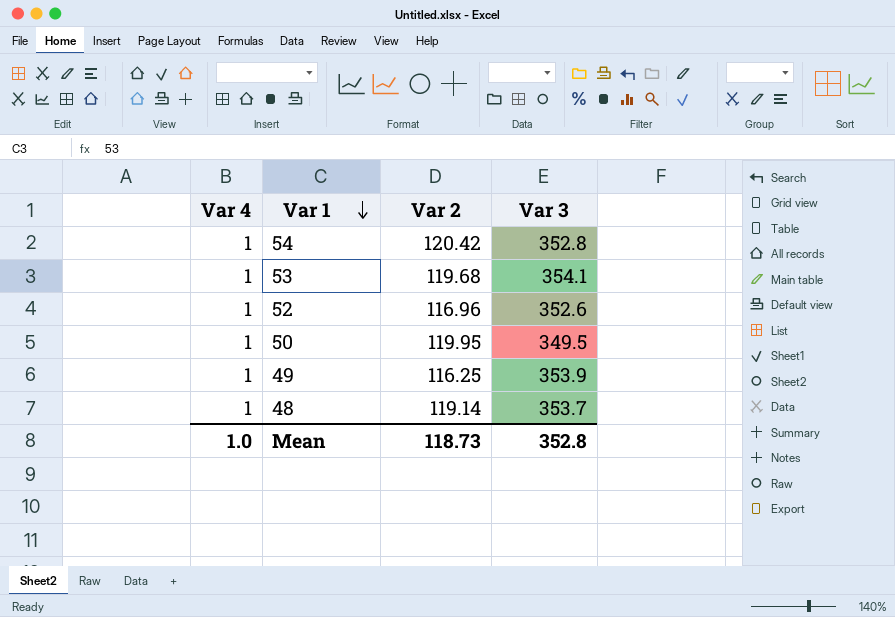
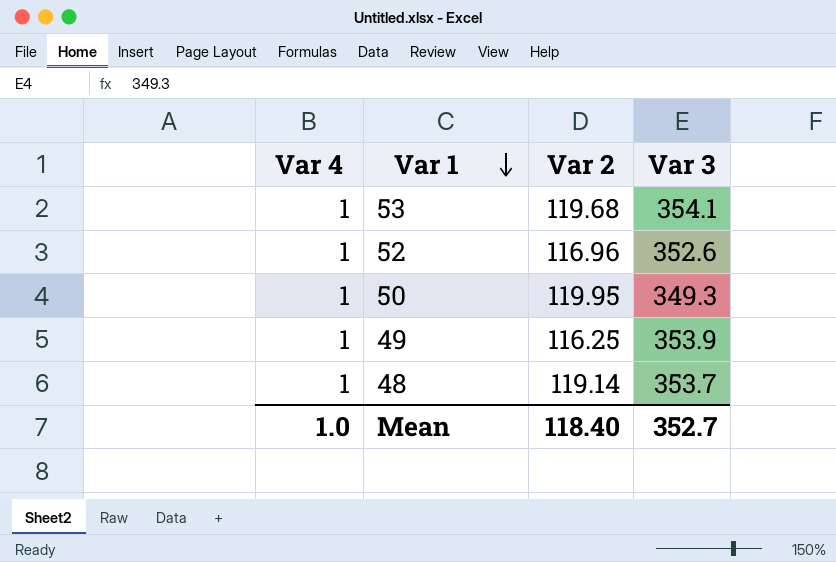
row 54: 1 | 120.42 | 352.8 -> none
50 | Var 3: 349.5 -> 349.3
Mean | Var 2: 118.73 -> 118.40
Mean | Var 3: 352.8 -> 352.7

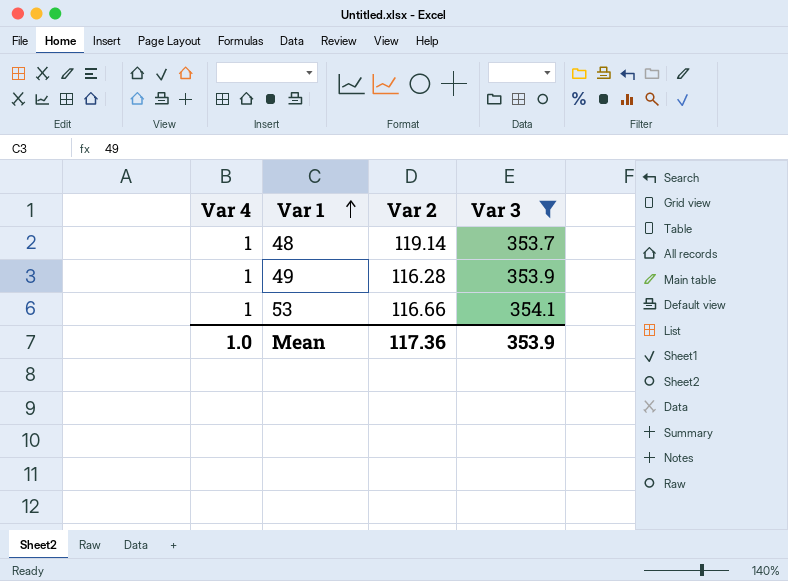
filter: none -> Var 3 >= 353.7
row order: Var 1 descending -> Var 1 ascending
49 | Var 2: 116.25 -> 116.28
53 | Var 2: 119.68 -> 116.66
Mean | Var 2: 118.40 -> 117.36
Mean | Var 3: 352.7 -> 353.9

